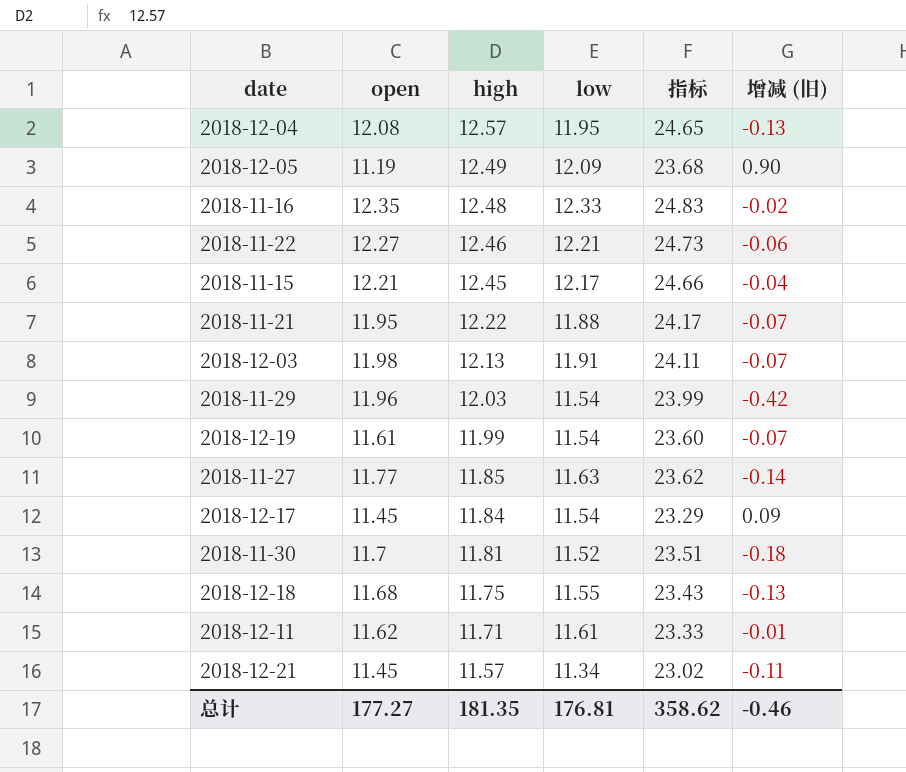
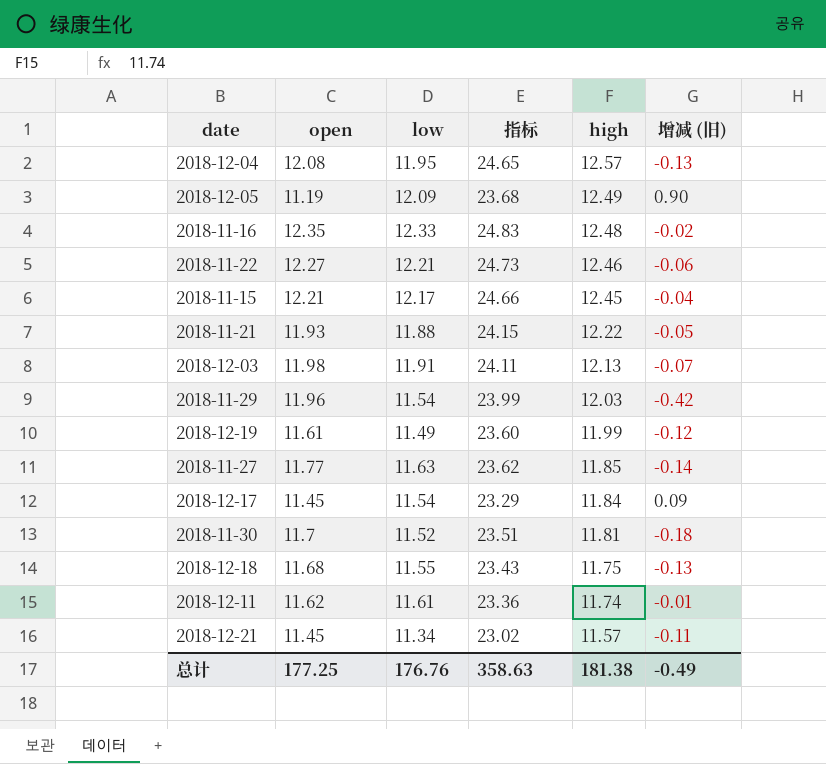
column high | position: 3 -> 5
2018-11-21 | open: 11.95 -> 11.93
2018-11-21 | 指标: 24.17 -> 24.15
2018-11-21 | 增减 (旧): -0.07 -> -0.05
2018-12-19 | low: 11.54 -> 11.49
2018-12-19 | 增减 (旧): -0.07 -> -0.12
2018-12-11 | 指标: 23.33 -> 23.36
2018-12-11 | high: 11.71 -> 11.74
总计 | open: 177.27 -> 177.25
总计 | low: 176.81 -> 176.76
总计 | 指标: 358.62 -> 358.63
总计 | high: 181.35 -> 181.38
总计 | 增减 (旧): -0.46 -> -0.49

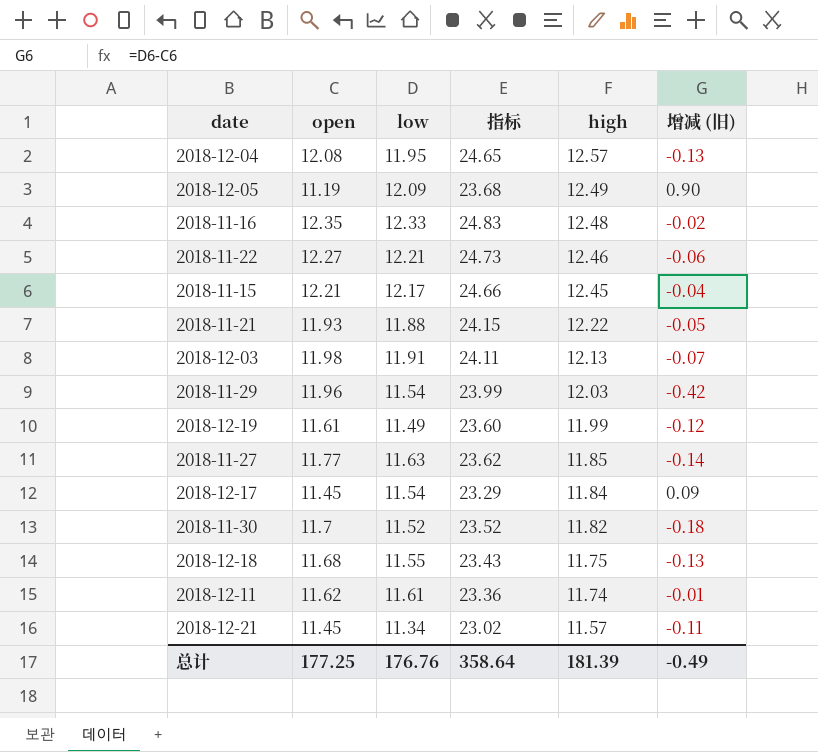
2018-11-30 | 指标: 23.51 -> 23.52
2018-11-30 | high: 11.81 -> 11.82
总计 | 指标: 358.63 -> 358.64
总计 | high: 181.38 -> 181.39

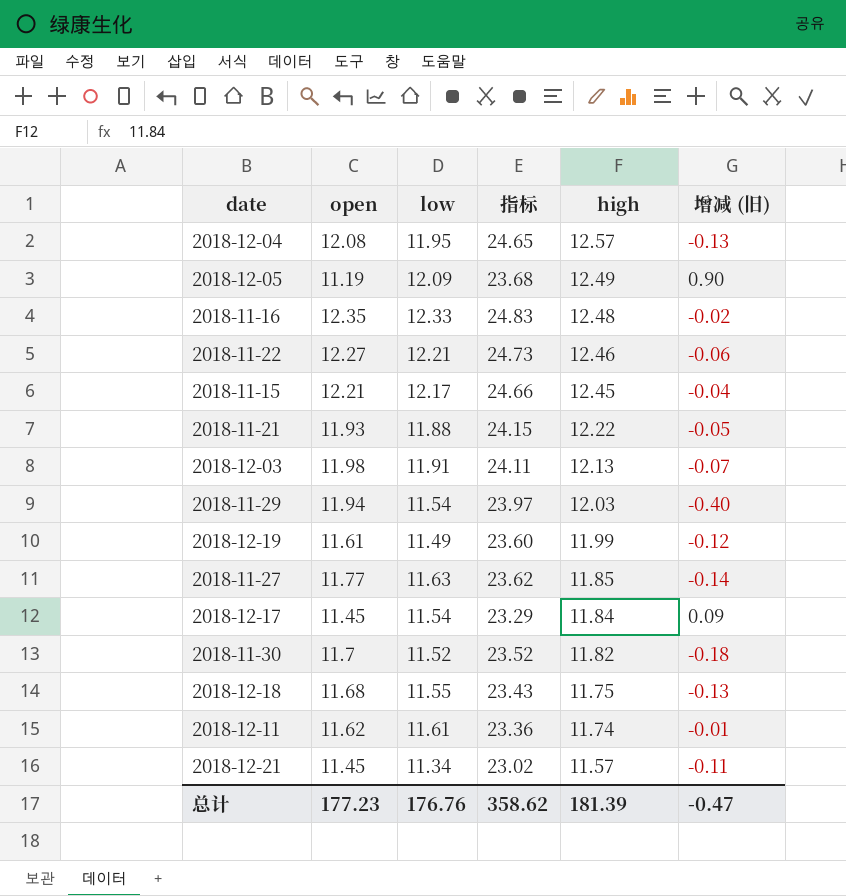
2018-11-29 | open: 11.96 -> 11.94
2018-11-29 | 指标: 23.99 -> 23.97
2018-11-29 | 增减 (旧): -0.42 -> -0.40
总计 | open: 177.25 -> 177.23
总计 | 指标: 358.64 -> 358.62
总计 | 增减 (旧): -0.49 -> -0.47

